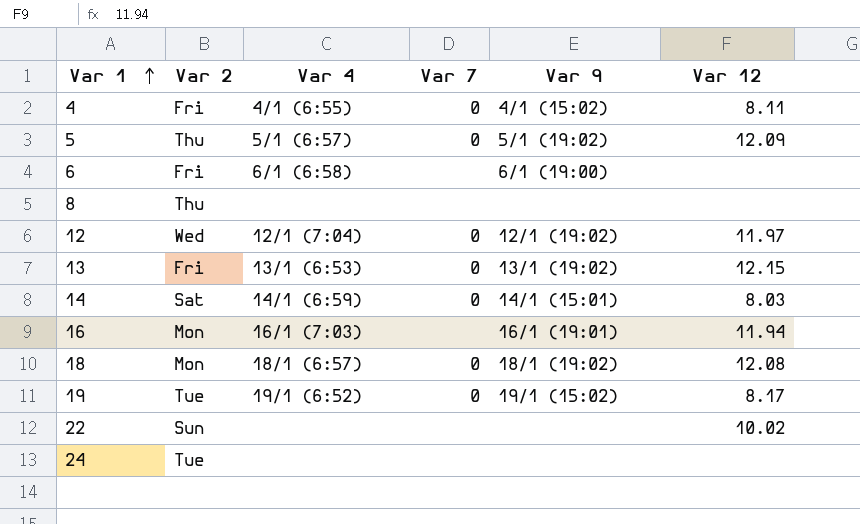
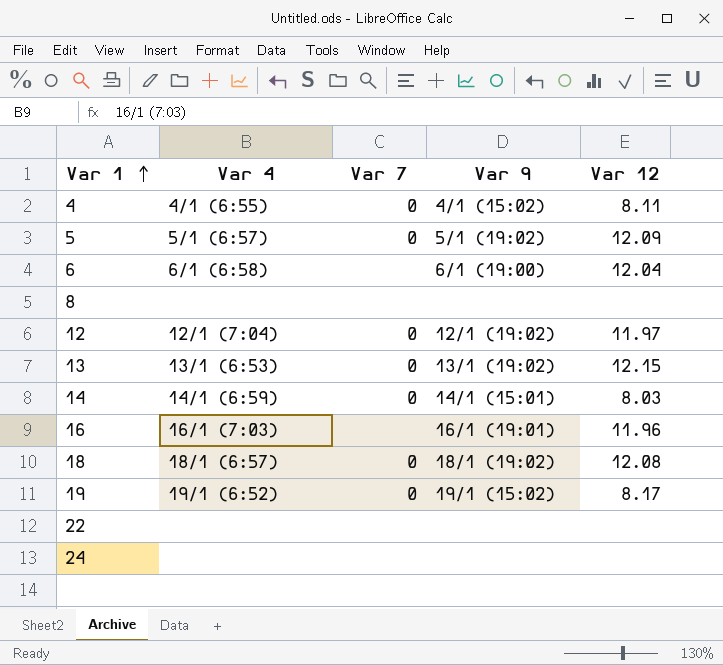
column Var 2 | position: 2 -> none
6 | Var 12: none -> 12.04
16 | Var 12: 11.94 -> 11.96
22 | Var 12: 10.02 -> none

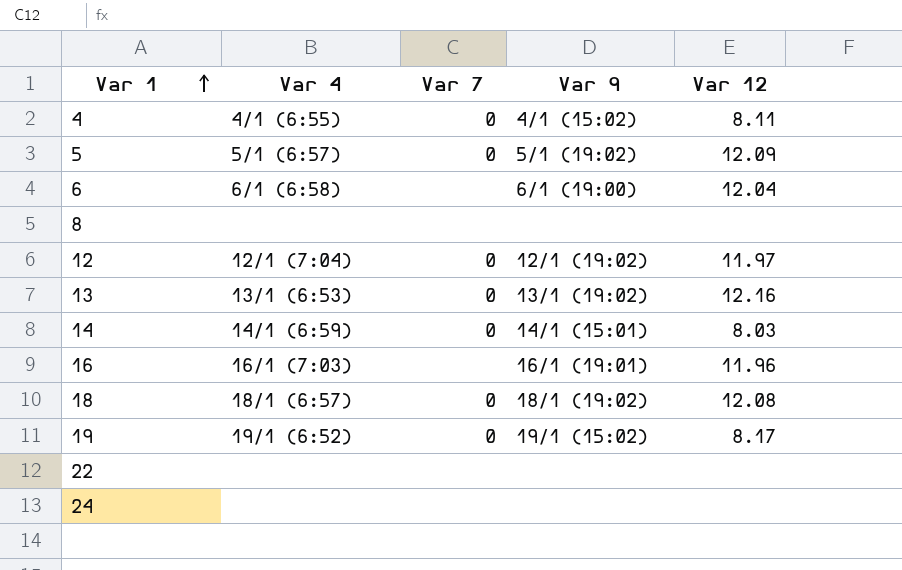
13 | Var 12: 12.15 -> 12.16

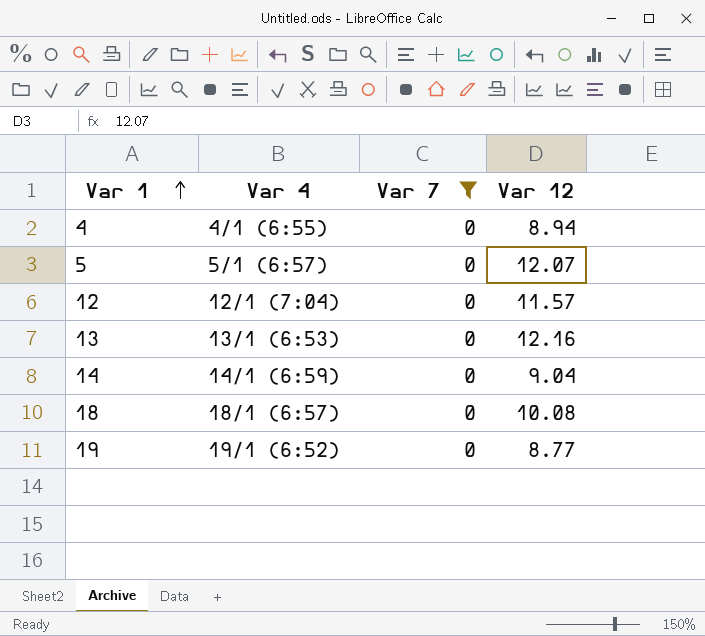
filter: none -> Var 7 = 0
column Var 9 | position: 4 -> none
4 | Var 12: 8.11 -> 8.94
5 | Var 12: 12.09 -> 12.07
12 | Var 12: 11.97 -> 11.57
14 | Var 12: 8.03 -> 9.04
18 | Var 12: 12.08 -> 10.08
19 | Var 12: 8.17 -> 8.77

